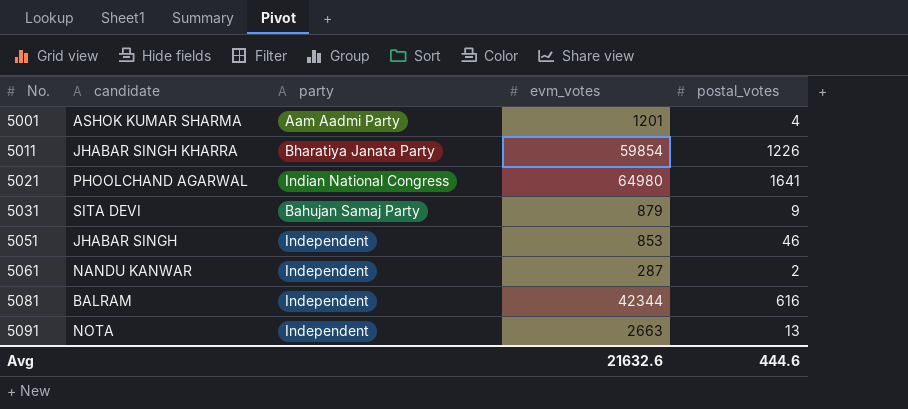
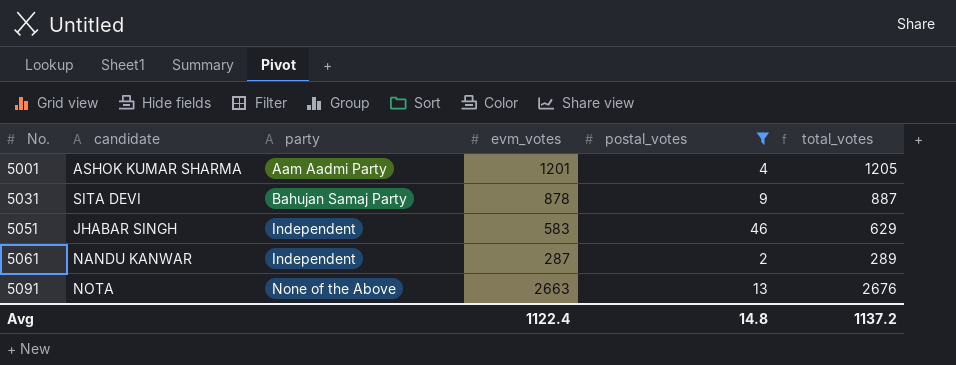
filter: none -> postal_votes <= 46
column total_votes | formula: none -> [evm_votes] + [postal_votes]
5031 | evm_votes: 879 -> 878
5051 | evm_votes: 853 -> 583
5091 | party: Independent -> None of the Above
Avg | evm_votes: 21632.6 -> 1122.4
Avg | postal_votes: 444.6 -> 14.8

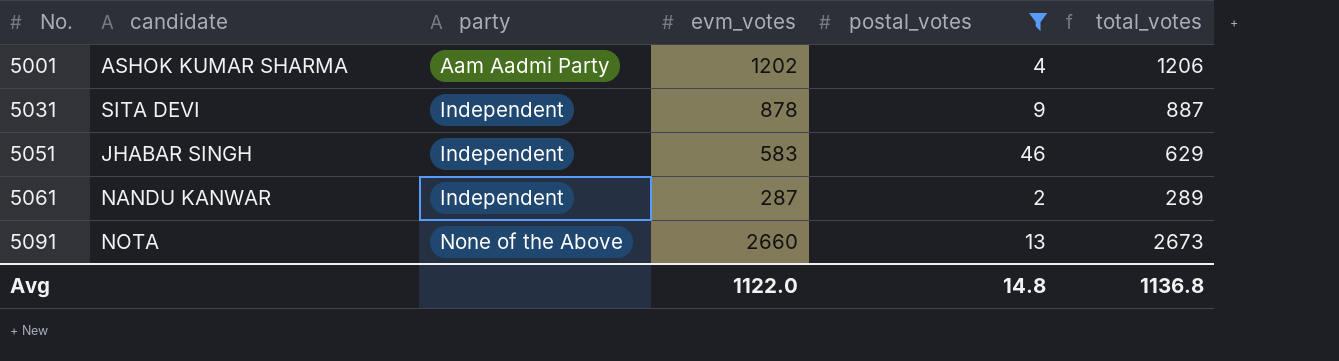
5001 | evm_votes: 1201 -> 1202
5001 | total_votes: 1205 -> 1206
5031 | party: Bahujan Samaj Party -> Independent
5091 | evm_votes: 2663 -> 2660
5091 | total_votes: 2676 -> 2673
Avg | evm_votes: 1122.4 -> 1122.0
Avg | total_votes: 1137.2 -> 1136.8

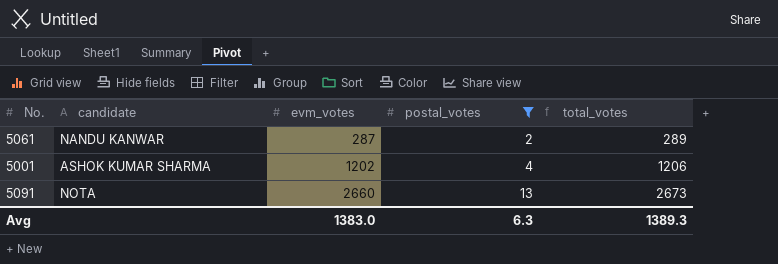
row order: No. ascending -> evm_votes ascending
column party | position: 3 -> none
row 5031: SITA DEVI | Independent | 878 | 9 | 887 -> none
row 5051: JHABAR SINGH | Independent | 583 | 46 | 629 -> none
Avg | evm_votes: 1122.0 -> 1383.0
Avg | postal_votes: 14.8 -> 6.3
Avg | total_votes: 1136.8 -> 1389.3

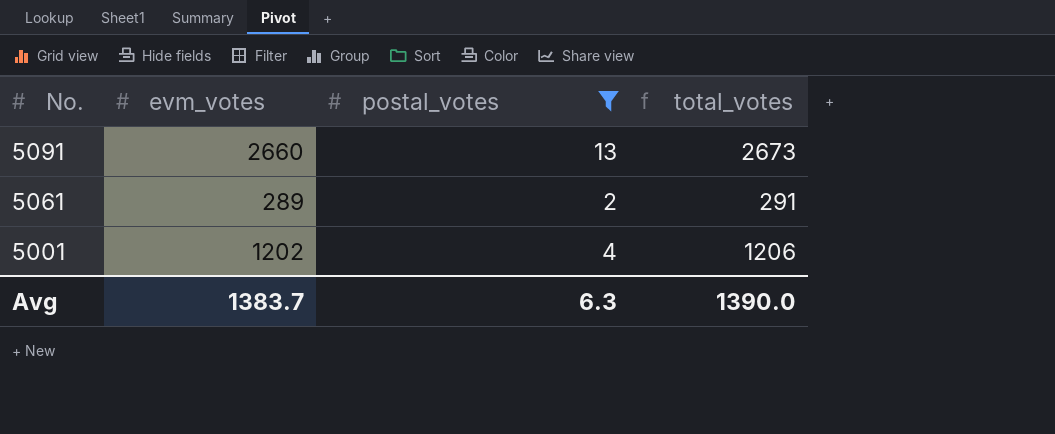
row order: evm_votes ascending -> No. descending
column candidate | position: 2 -> none
5061 | evm_votes: 287 -> 289
5061 | total_votes: 289 -> 291
Avg | evm_votes: 1383.0 -> 1383.7
Avg | total_votes: 1389.3 -> 1390.0

